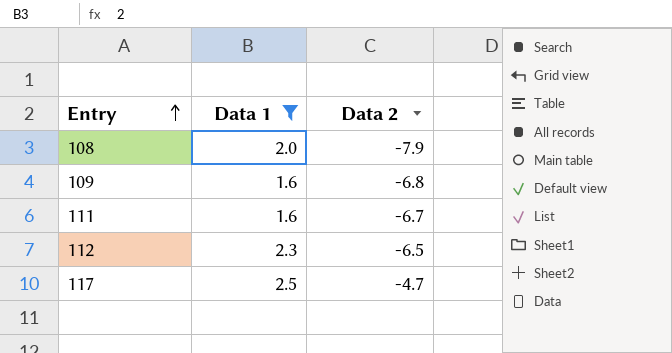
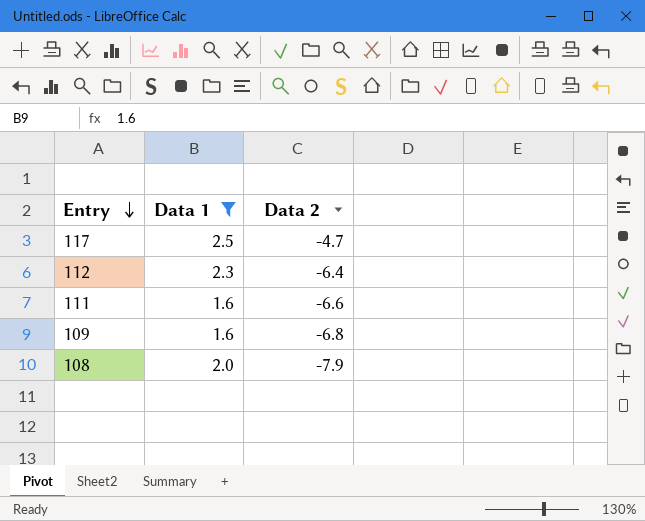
row order: Entry ascending -> Entry descending
112 | Data 2: -6.5 -> -6.4
111 | Data 2: -6.7 -> -6.6

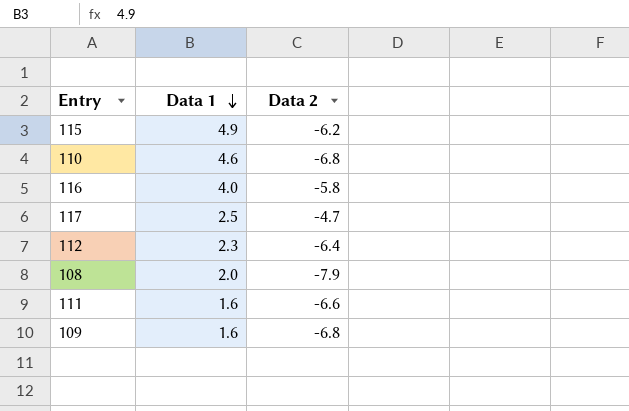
filter: Data 1 <= 2.5 -> none
row order: Entry descending -> Data 1 descending

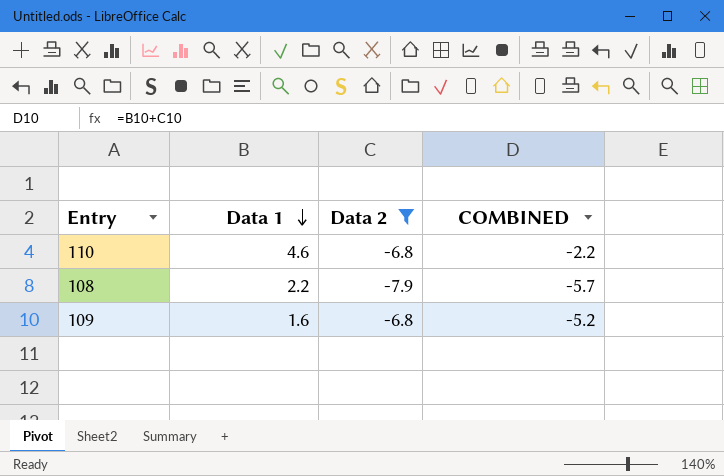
filter: none -> Data 2 <= -6.8
column COMBINED | formula: none -> [Data 1] + [Data 2]
108 | Data 1: 2.0 -> 2.2

